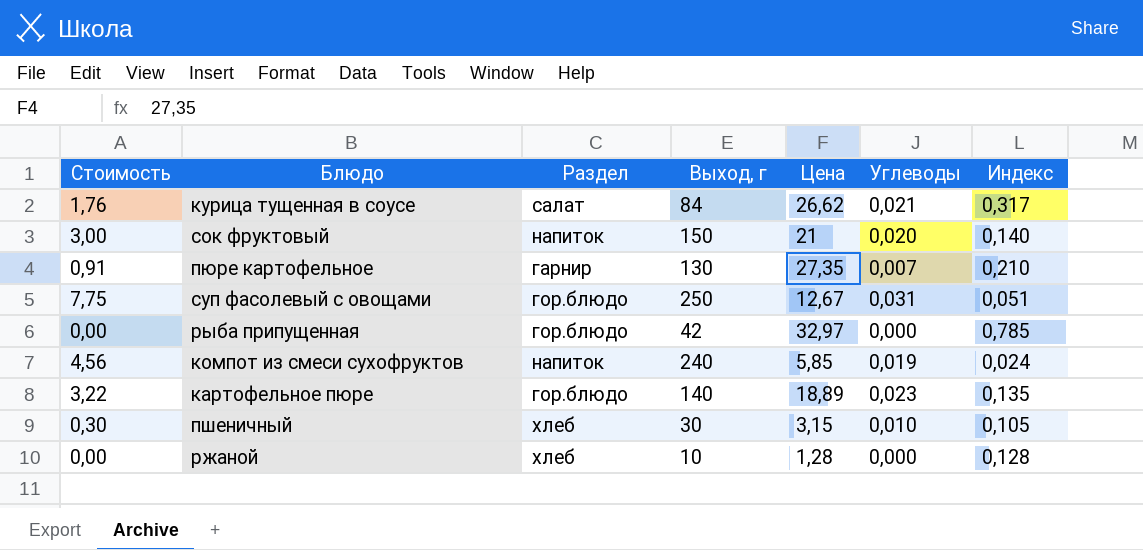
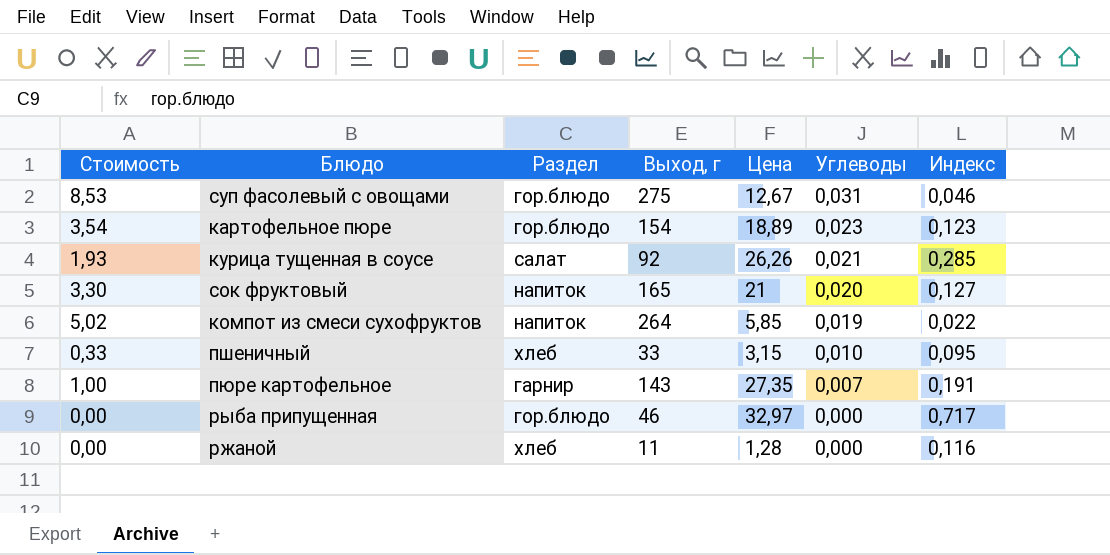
row order: none -> Углеводы descending
суп фасолевый с овощами | Стоимость: 7,75 -> 8,53
суп фасолевый с овощами | Выход, г: 250 -> 275
суп фасолевый с овощами | Индекс: 0,051 -> 0,046
картофельное пюре | Стоимость: 3,22 -> 3,54
картофельное пюре | Выход, г: 140 -> 154
картофельное пюре | Индекс: 0,135 -> 0,123
курица тущенная в соусе | Стоимость: 1,76 -> 1,93
курица тущенная в соусе | Выход, г: 84 -> 92
курица тущенная в соусе | Цена: 26,62 -> 26,26
курица тущенная в соусе | Индекс: 0,317 -> 0,285
сок фруктовый | Стоимость: 3,00 -> 3,30
сок фруктовый | Выход, г: 150 -> 165
сок фруктовый | Индекс: 0,140 -> 0,127
компот из смеси сухофруктов | Стоимость: 4,56 -> 5,02
компот из смеси сухофруктов | Выход, г: 240 -> 264
компот из смеси сухофруктов | Индекс: 0,024 -> 0,022
пшеничный | Стоимость: 0,30 -> 0,33
пшеничный | Выход, г: 30 -> 33
пшеничный | Индекс: 0,105 -> 0,095
пюре картофельное | Стоимость: 0,91 -> 1,00
пюре картофельное | Выход, г: 130 -> 143
пюре картофельное | Индекс: 0,210 -> 0,191
рыба припущенная | Выход, г: 42 -> 46
рыба припущенная | Индекс: 0,785 -> 0,717
ржаной | Выход, г: 10 -> 11
ржаной | Индекс: 0,128 -> 0,116

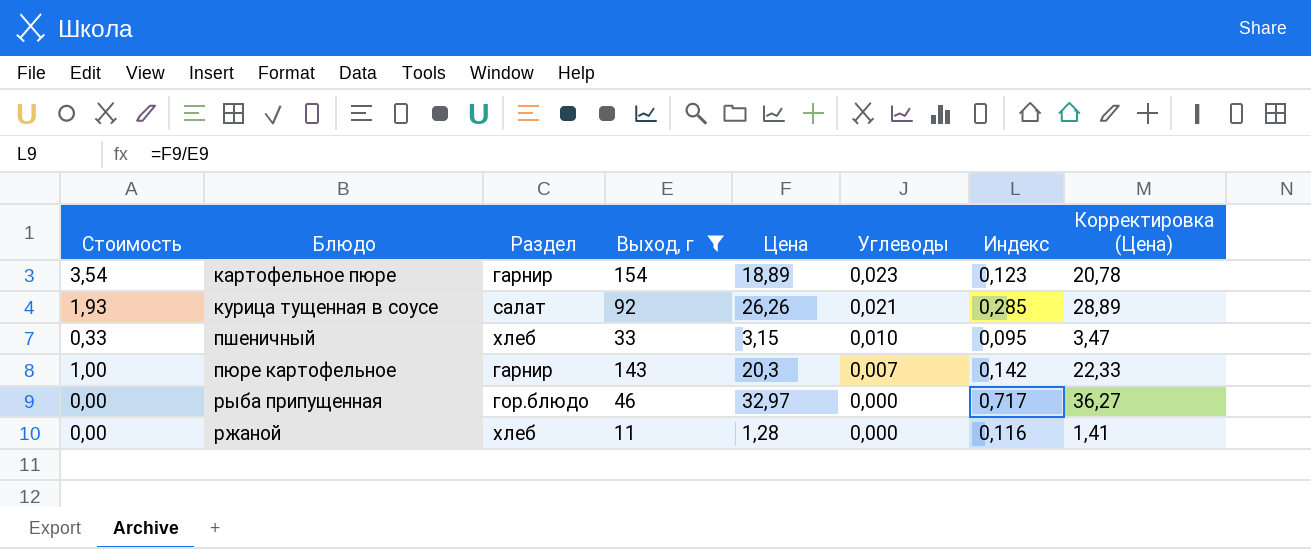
filter: none -> Выход, г <= 154
column Корректировка (Цена) | formula: none -> [Цена] * 1,1
картофельное пюре | Раздел: гор.блюдо -> гарнир
пюре картофельное | Цена: 27,35 -> 20,3
пюре картофельное | Индекс: 0,191 -> 0,142

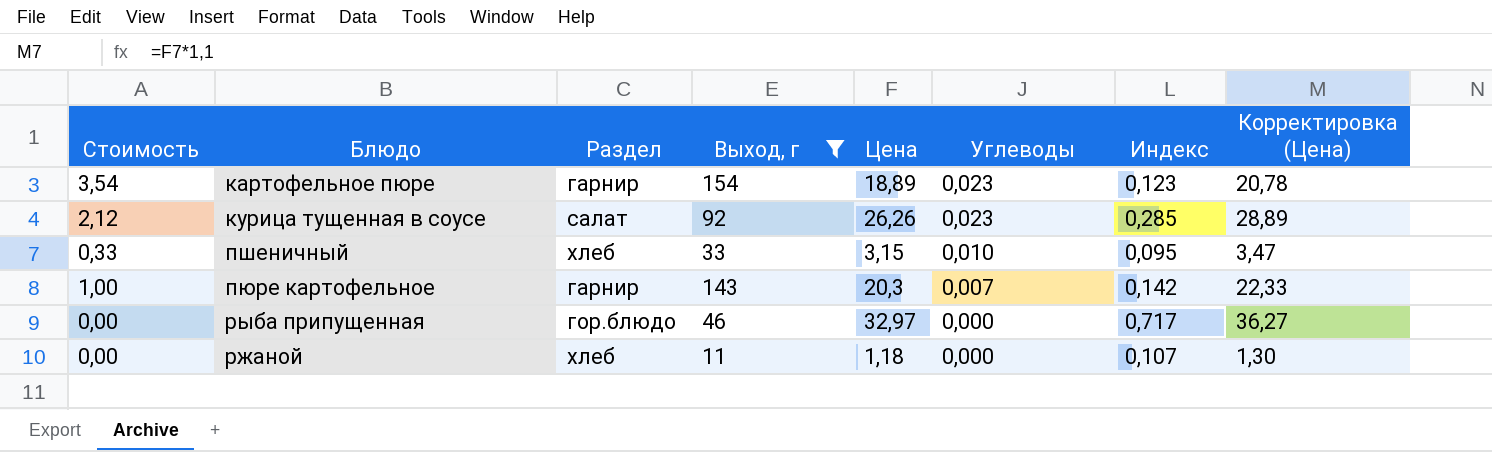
курица тущенная в соусе | Стоимость: 1,93 -> 2,12
курица тущенная в соусе | Углеводы: 0,021 -> 0,023
ржаной | Цена: 1,28 -> 1,18
ржаной | Индекс: 0,116 -> 0,107
ржаной | Корректировка (Цена): 1,41 -> 1,30

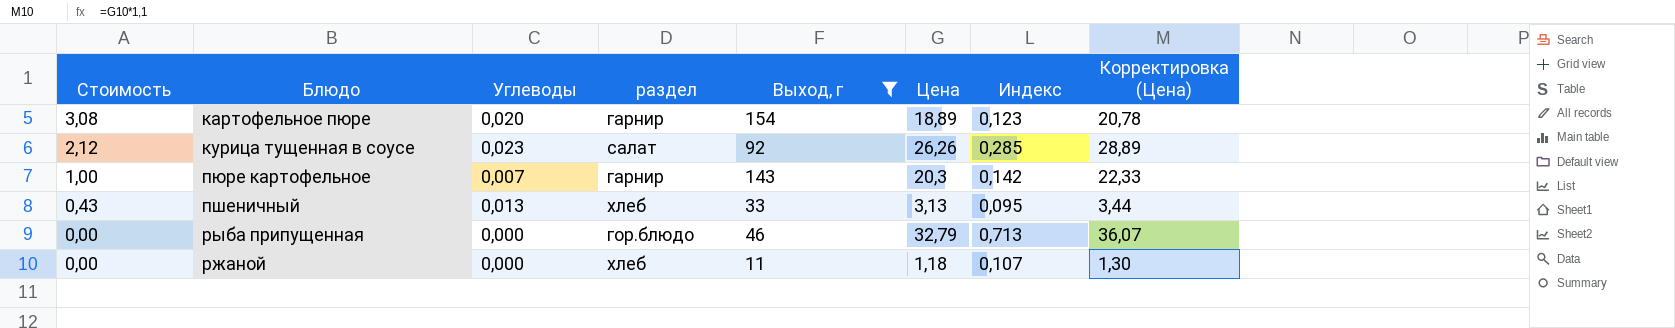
row order: Углеводы descending -> Стоимость descending
column Углеводы | position: 6 -> 3
column name: Раздел -> раздел
картофельное пюре | Стоимость: 3,54 -> 3,08
картофельное пюре | Углеводы: 0,023 -> 0,020
пшеничный | Стоимость: 0,33 -> 0,43
пшеничный | Углеводы: 0,010 -> 0,013
пшеничный | Цена: 3,15 -> 3,13
пшеничный | Корректировка (Цена): 3,47 -> 3,44
рыба припущенная | Цена: 32,97 -> 32,79
рыба припущенная | Индекс: 0,717 -> 0,713
рыба припущенная | Корректировка (Цена): 36,27 -> 36,07

